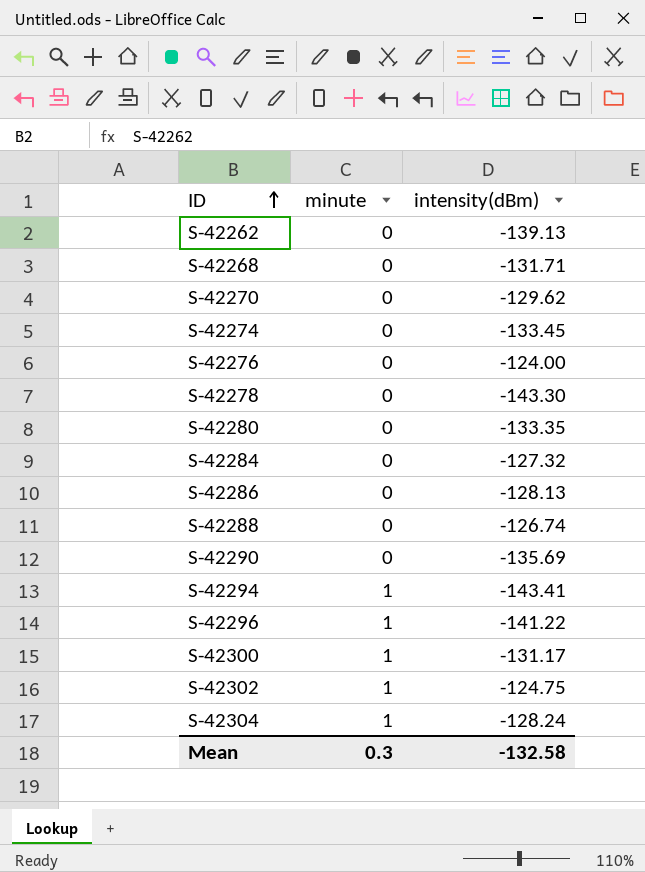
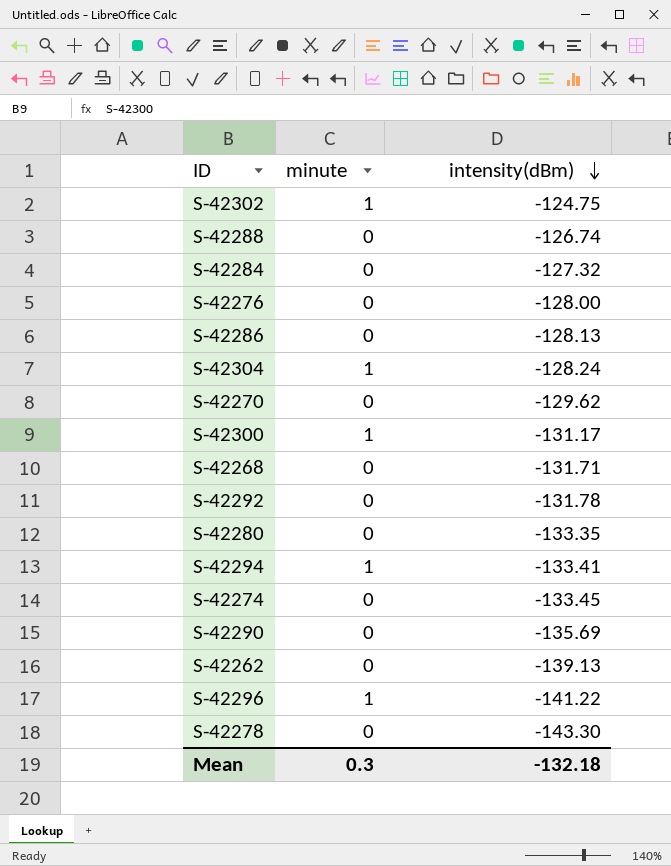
row order: ID ascending -> intensity(dBm) descending
S-42276 | intensity(dBm): -124.00 -> -128.00
row S-42292: none -> 0 | -131.78
S-42294 | intensity(dBm): -143.41 -> -133.41
Mean | intensity(dBm): -132.58 -> -132.18

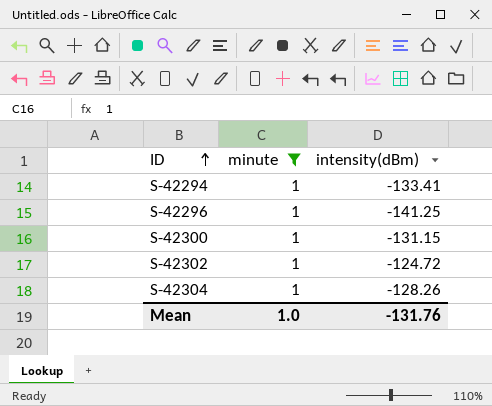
filter: none -> minute = 1
row order: intensity(dBm) descending -> ID ascending
S-42296 | intensity(dBm): -141.22 -> -141.25
S-42300 | intensity(dBm): -131.17 -> -131.15
S-42302 | intensity(dBm): -124.75 -> -124.72
S-42304 | intensity(dBm): -128.24 -> -128.26
Mean | minute: 0.3 -> 1.0
Mean | intensity(dBm): -132.18 -> -131.76

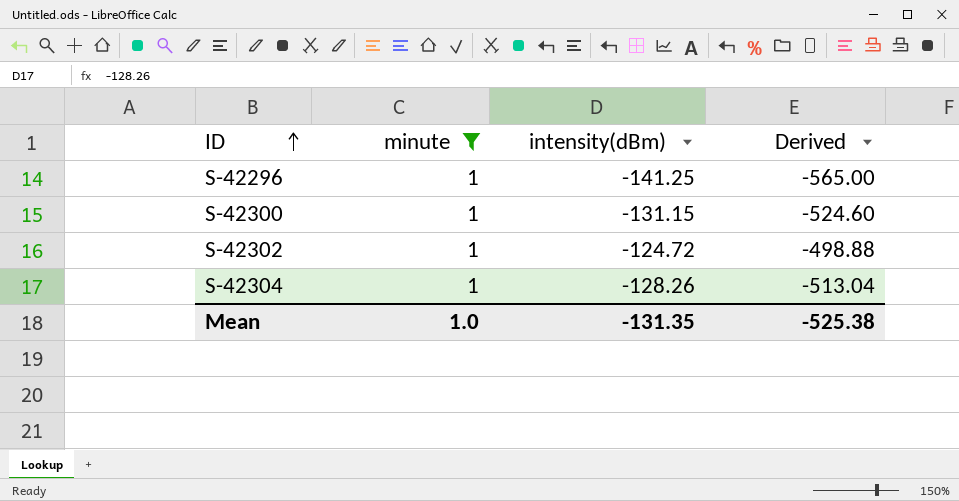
column Derived | formula: none -> [intensity(dBm)] * 4
row S-42294: 1 | -133.41 -> none
Mean | intensity(dBm): -131.76 -> -131.35

